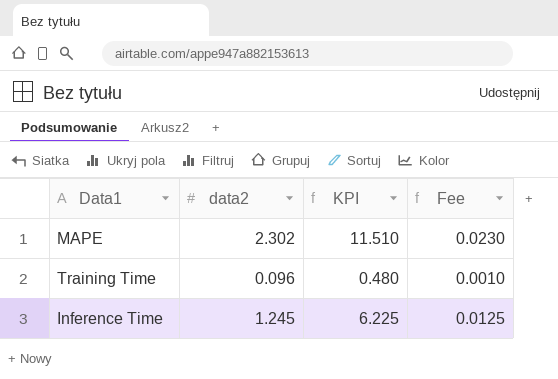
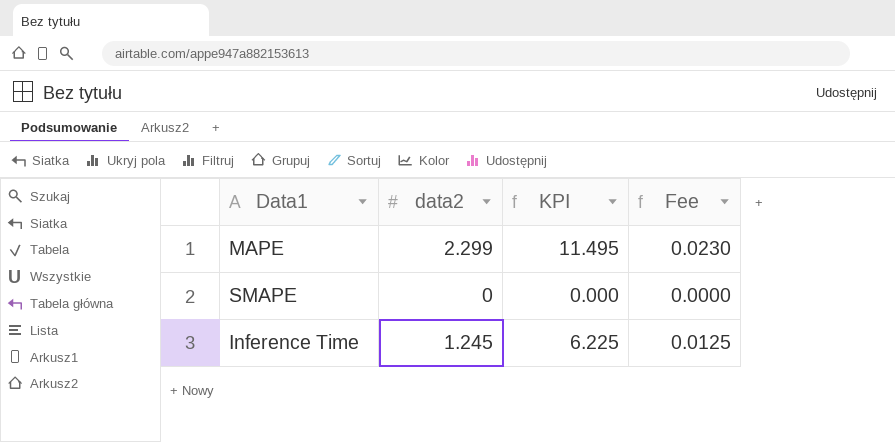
row Training Time: 0.096 | 0.480 | 0.0010 -> none
MAPE | data2: 2.302 -> 2.299
MAPE | KPI: 11.510 -> 11.495
row SMAPE: none -> 0 | 0.000 | 0.0000

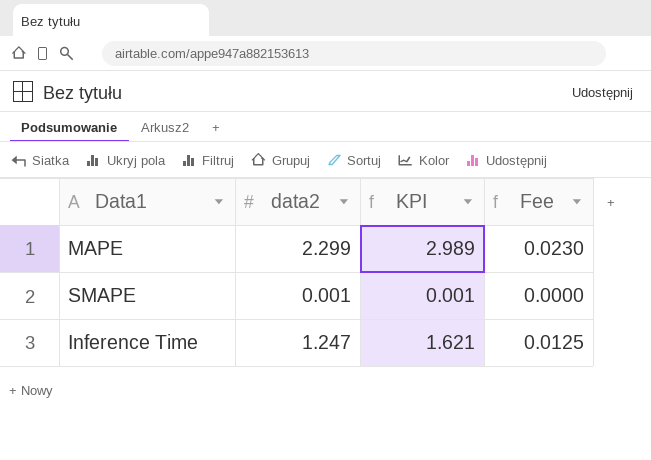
column KPI | formula: [data2] * 5 -> [data2] * 1.3
SMAPE | data2: 0 -> 0.001
Inference Time | data2: 1.245 -> 1.247

